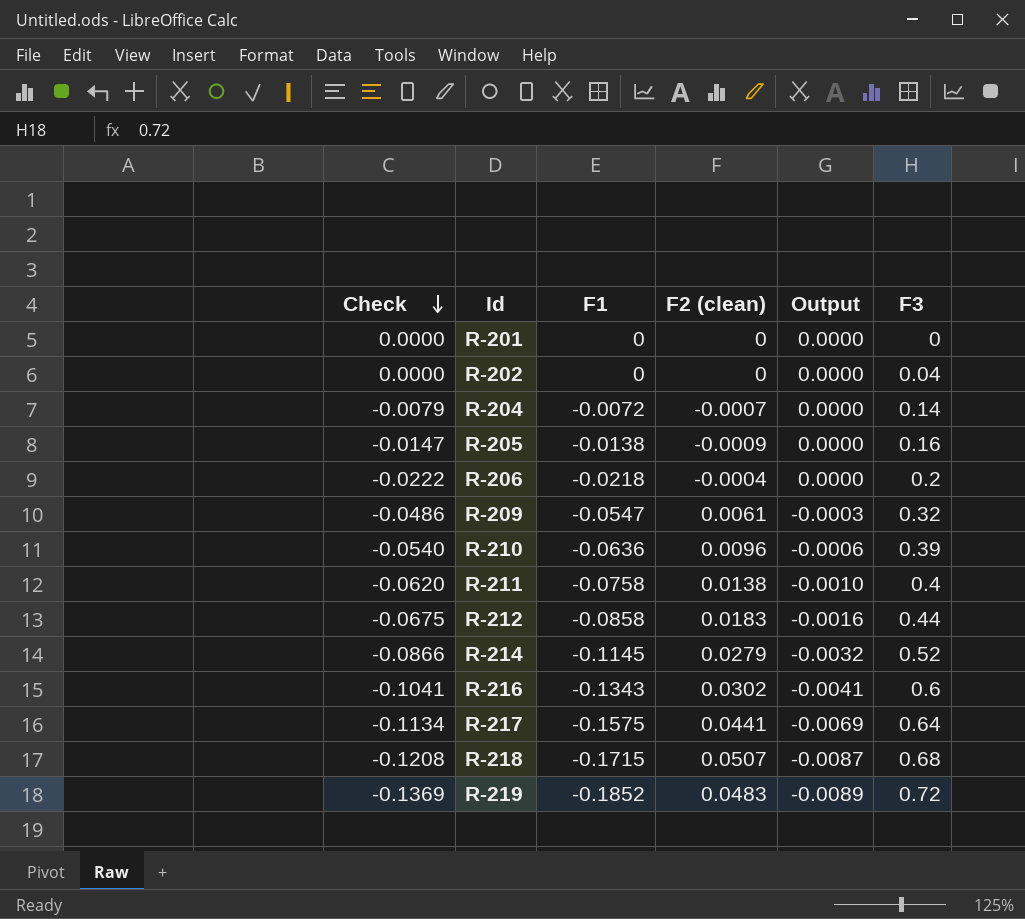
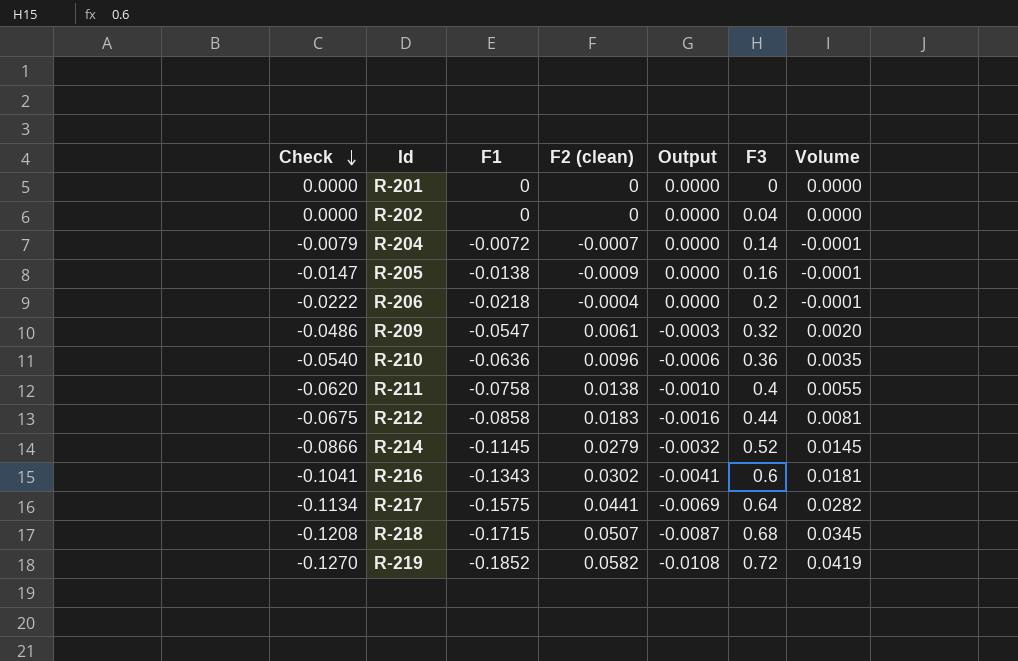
column Volume | formula: none -> [F2 (clean)] * [F3]
R-210 | F3: 0.39 -> 0.36
R-219 | Check: -0.1369 -> -0.1270
R-219 | F2 (clean): 0.0483 -> 0.0582
R-219 | Output: -0.0089 -> -0.0108

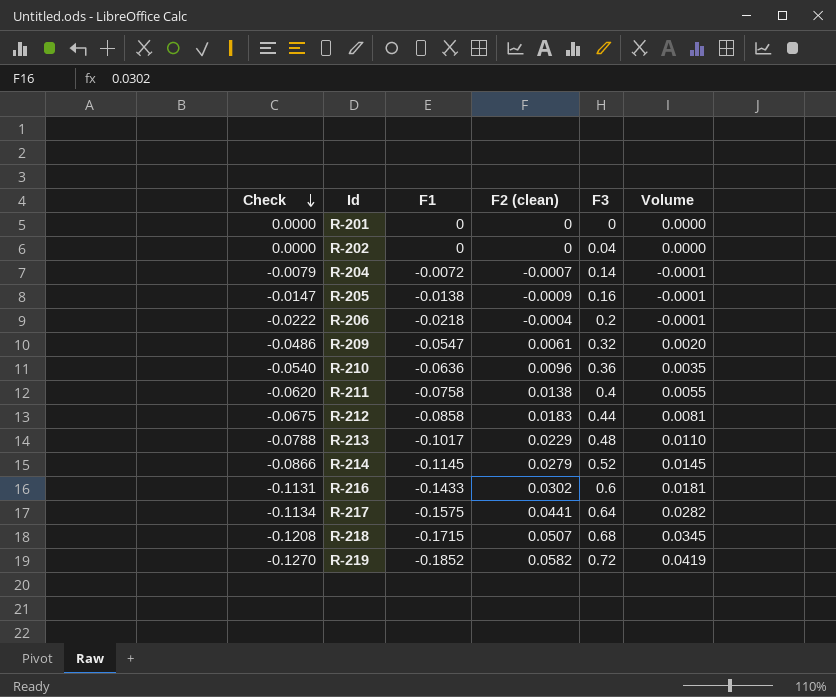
column Output | formula: [F1] * [F2 (clean)] -> none
row R-213: none -> -0.0788 | -0.1017 | 0.0229 | 0.48 | 0.0110
R-216 | Check: -0.1041 -> -0.1131
R-216 | F1: -0.1343 -> -0.1433

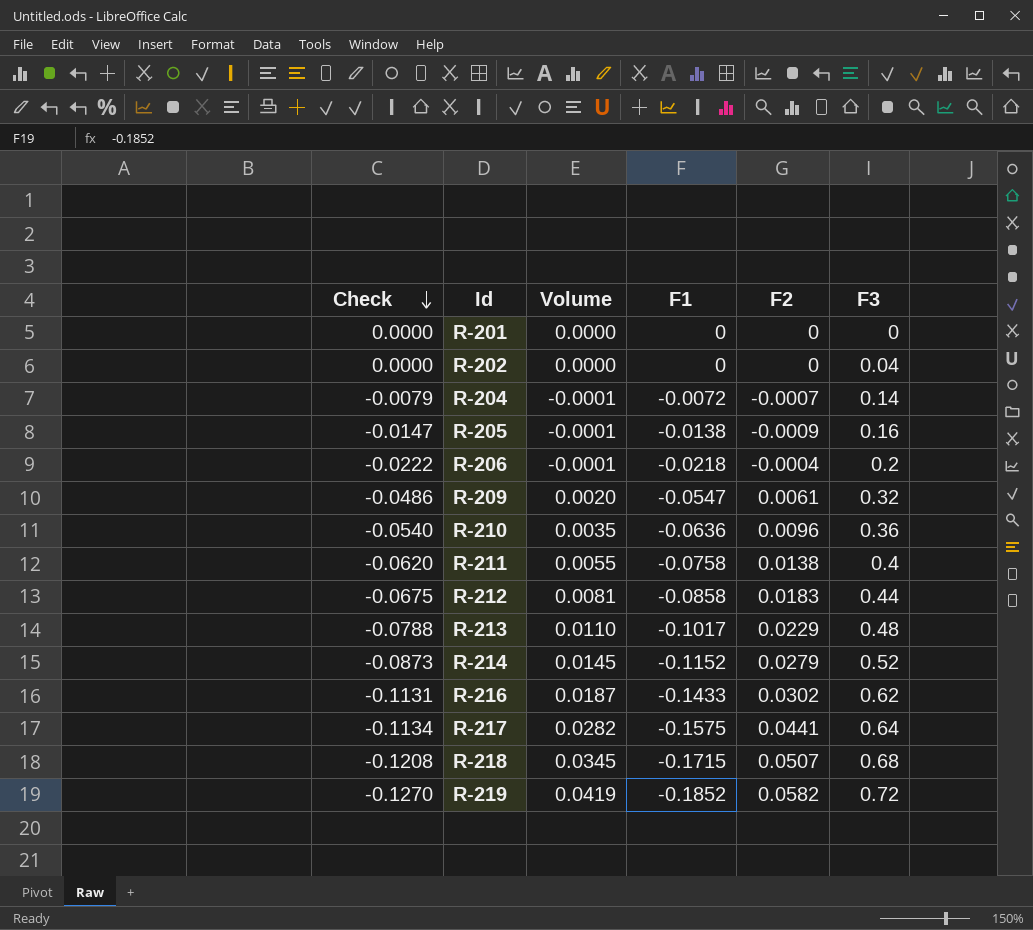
column Volume | position: 6 -> 3
column name: F2 (clean) -> F2
R-214 | Check: -0.0866 -> -0.0873
R-214 | F1: -0.1145 -> -0.1152
R-216 | Volume: 0.0181 -> 0.0187
R-216 | F3: 0.6 -> 0.62

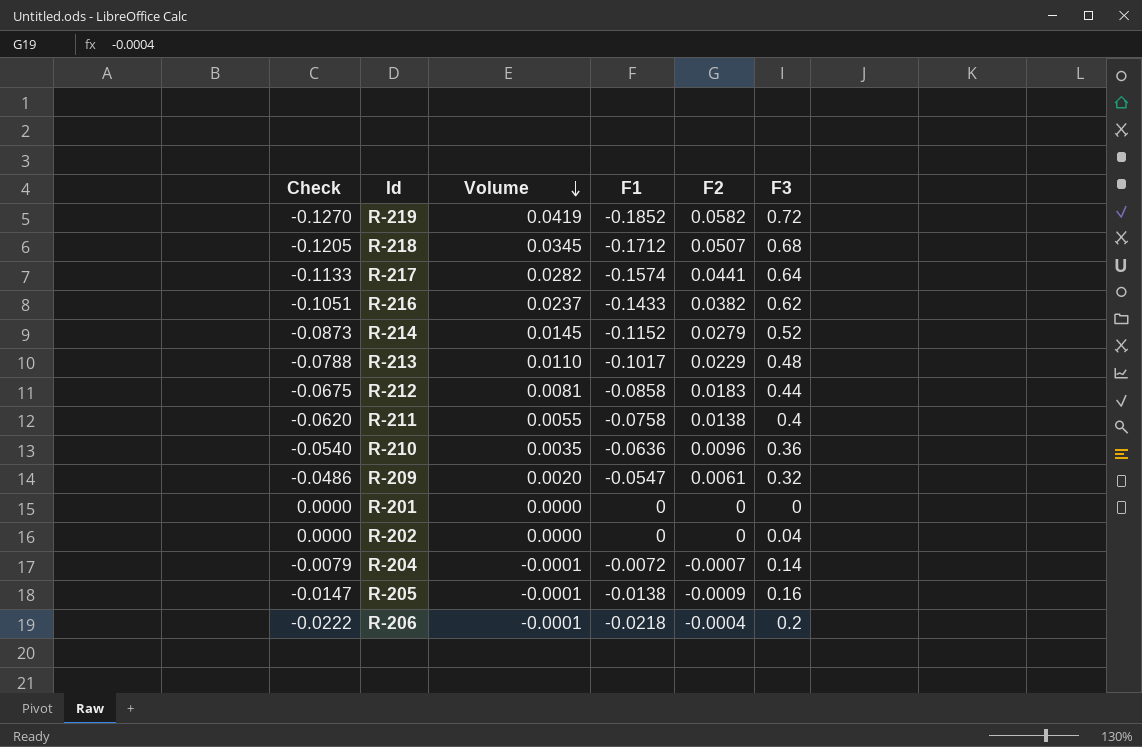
row order: Check descending -> Volume descending
R-218 | Check: -0.1208 -> -0.1205
R-218 | F1: -0.1715 -> -0.1712
R-217 | Check: -0.1134 -> -0.1133
R-217 | F1: -0.1575 -> -0.1574
R-216 | Check: -0.1131 -> -0.1051
R-216 | Volume: 0.0187 -> 0.0237
R-216 | F2: 0.0302 -> 0.0382

